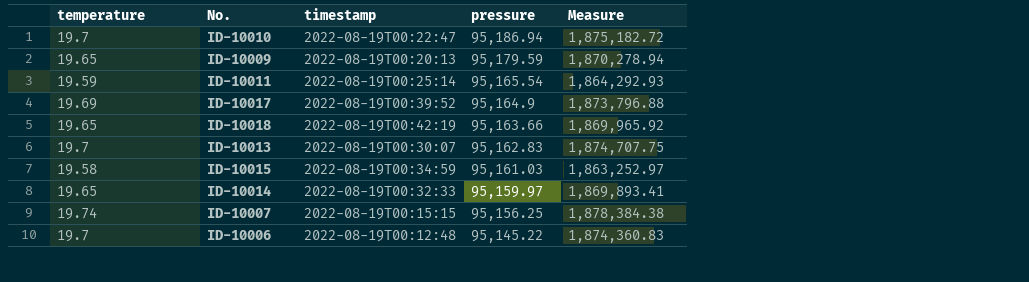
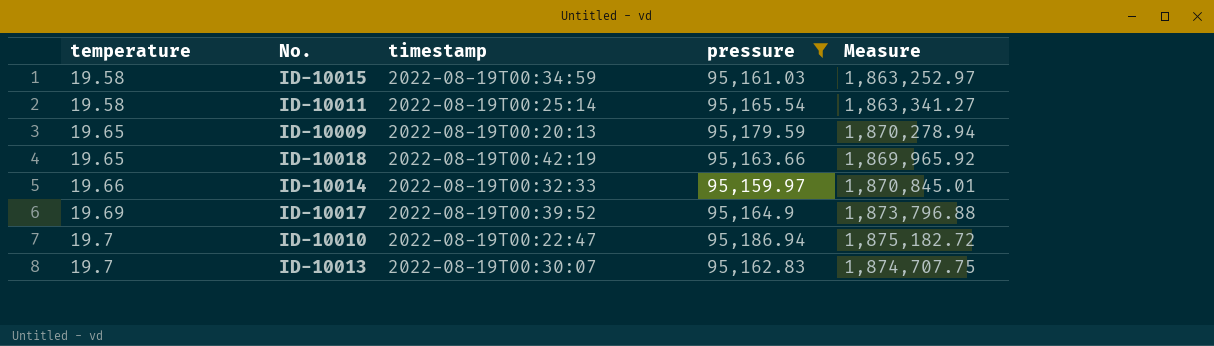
filter: none -> pressure >= 95,159.97
row order: pressure descending -> temperature ascending
ID-10011 | temperature: 19.59 -> 19.58
ID-10011 | Measure: 1,864,292.93 -> 1,863,341.27
ID-10014 | temperature: 19.65 -> 19.66
ID-10014 | Measure: 1,869,893.41 -> 1,870,845.01

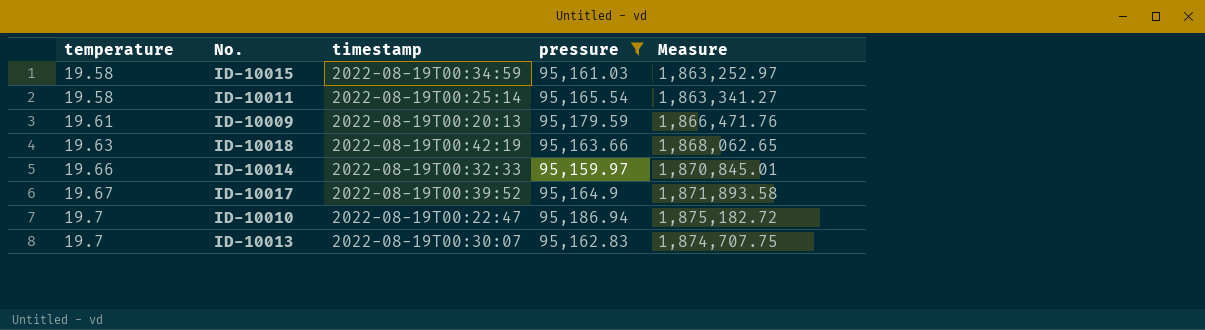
ID-10009 | temperature: 19.65 -> 19.61
ID-10009 | Measure: 1,870,278.94 -> 1,866,471.76
ID-10018 | temperature: 19.65 -> 19.63
ID-10018 | Measure: 1,869,965.92 -> 1,868,062.65
ID-10017 | temperature: 19.69 -> 19.67
ID-10017 | Measure: 1,873,796.88 -> 1,871,893.58

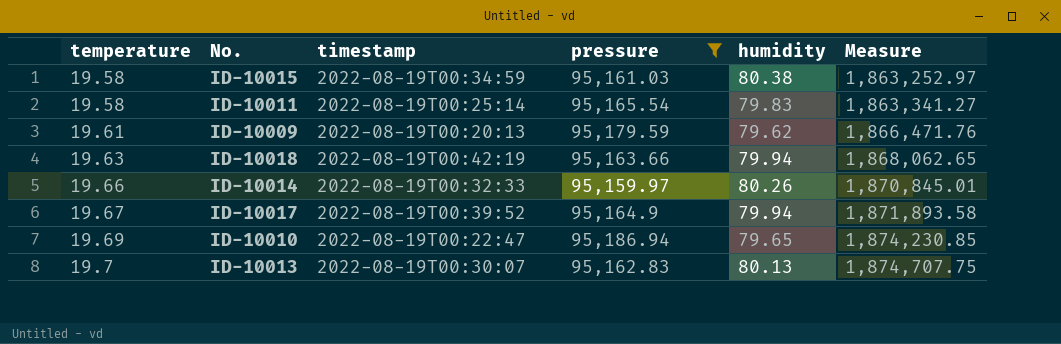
column humidity | position: none -> 5
ID-10010 | temperature: 19.7 -> 19.69
ID-10010 | Measure: 1,875,182.72 -> 1,874,230.85

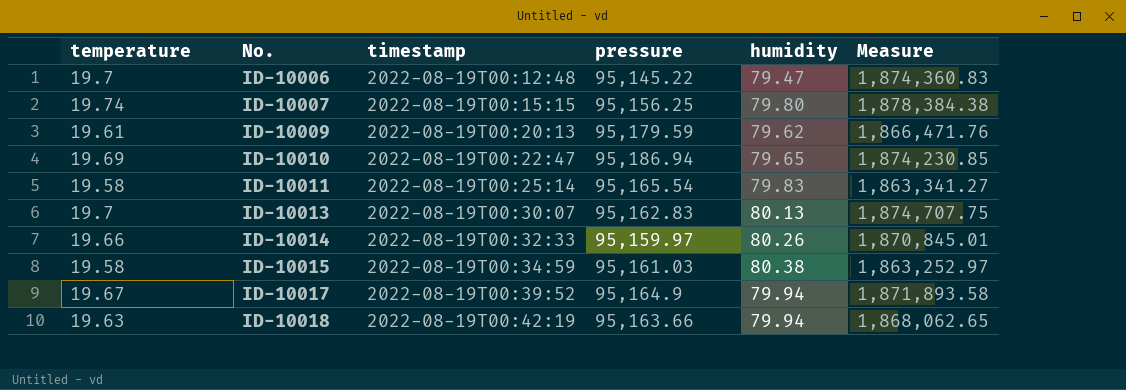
filter: pressure >= 95,159.97 -> none
row order: temperature ascending -> No. ascending

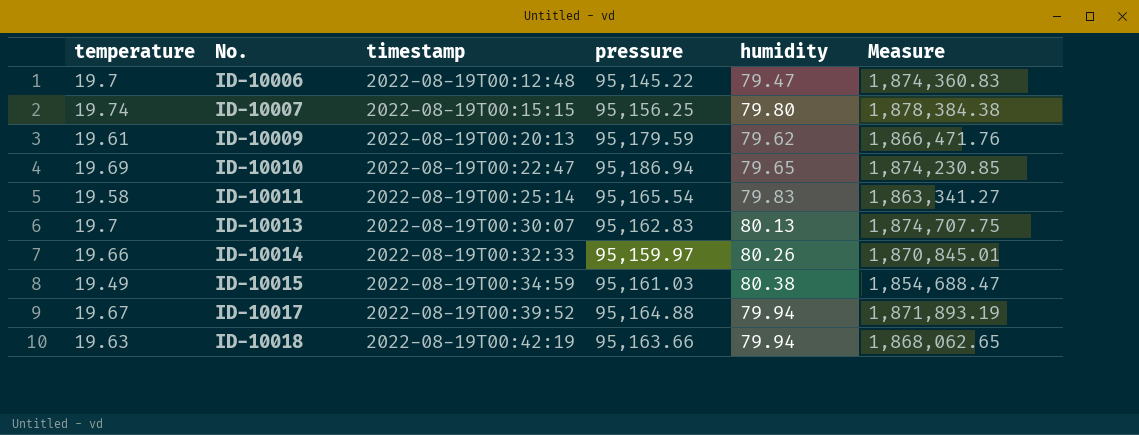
ID-10015 | temperature: 19.58 -> 19.49
ID-10015 | Measure: 1,863,252.97 -> 1,854,688.47
ID-10017 | pressure: 95,164.9 -> 95,164.88
ID-10017 | Measure: 1,871,893.58 -> 1,871,893.19

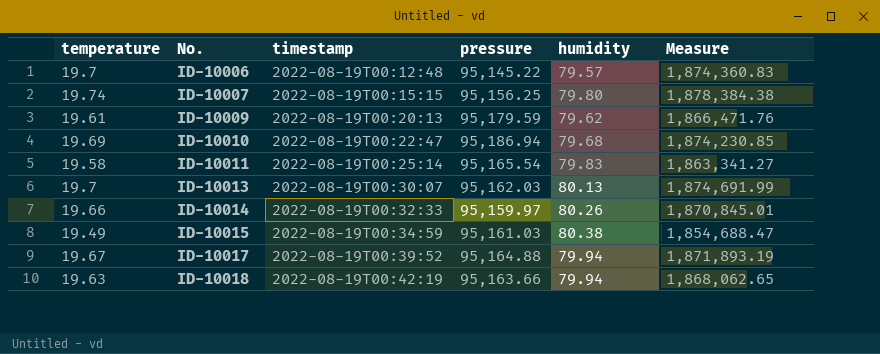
ID-10006 | humidity: 79.47 -> 79.57
ID-10010 | humidity: 79.65 -> 79.68
ID-10013 | pressure: 95,162.83 -> 95,162.03
ID-10013 | Measure: 1,874,707.75 -> 1,874,691.99

